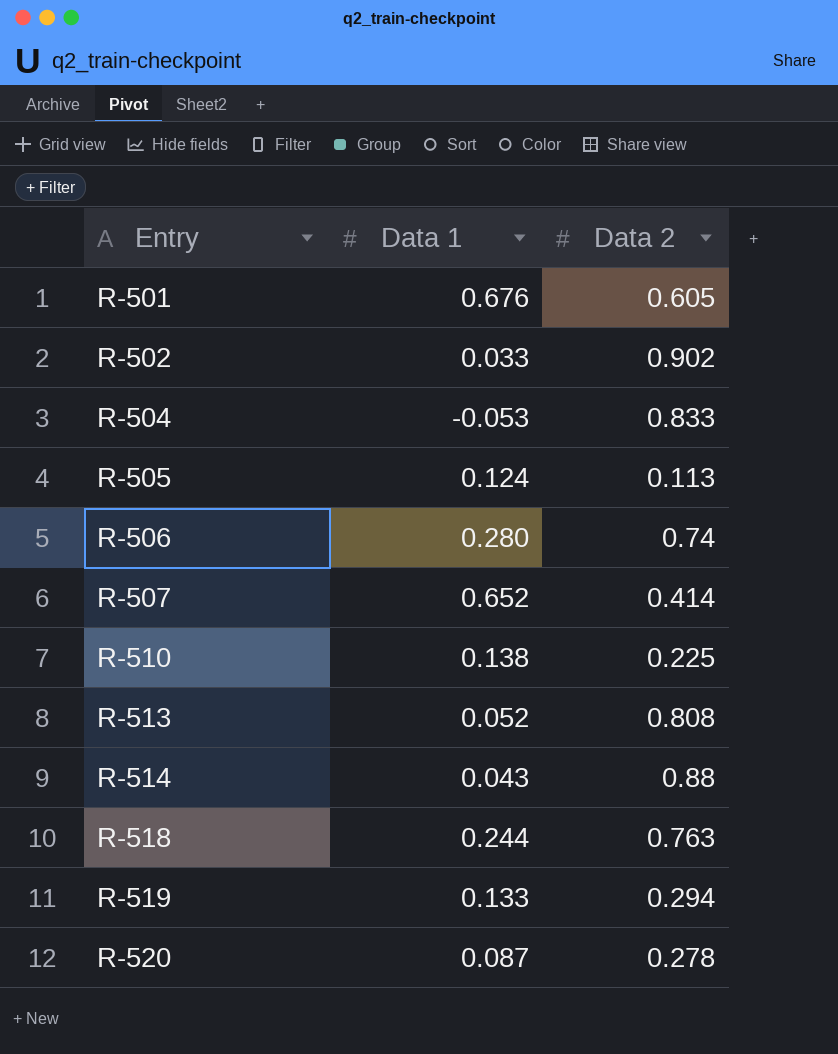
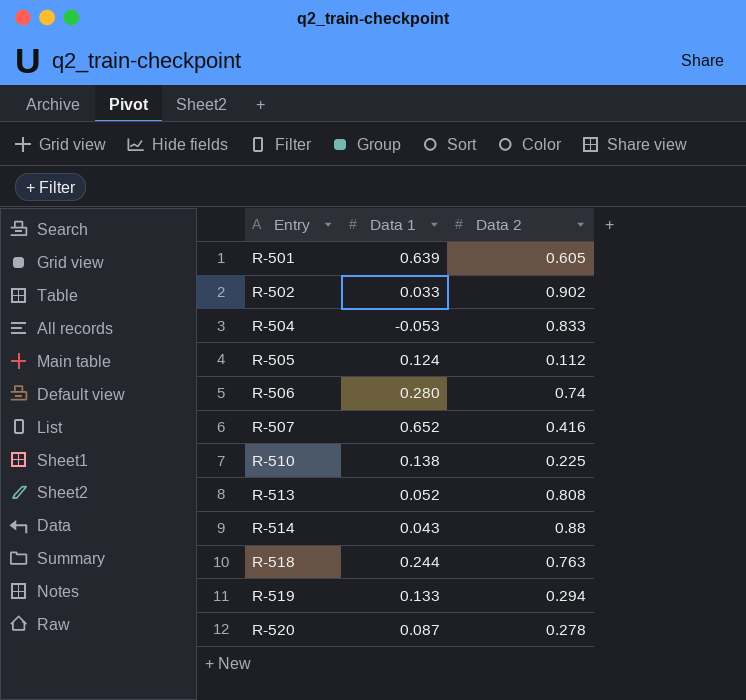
R-501 | Data 1: 0.676 -> 0.639
R-505 | Data 2: 0.113 -> 0.112
R-507 | Data 2: 0.414 -> 0.416

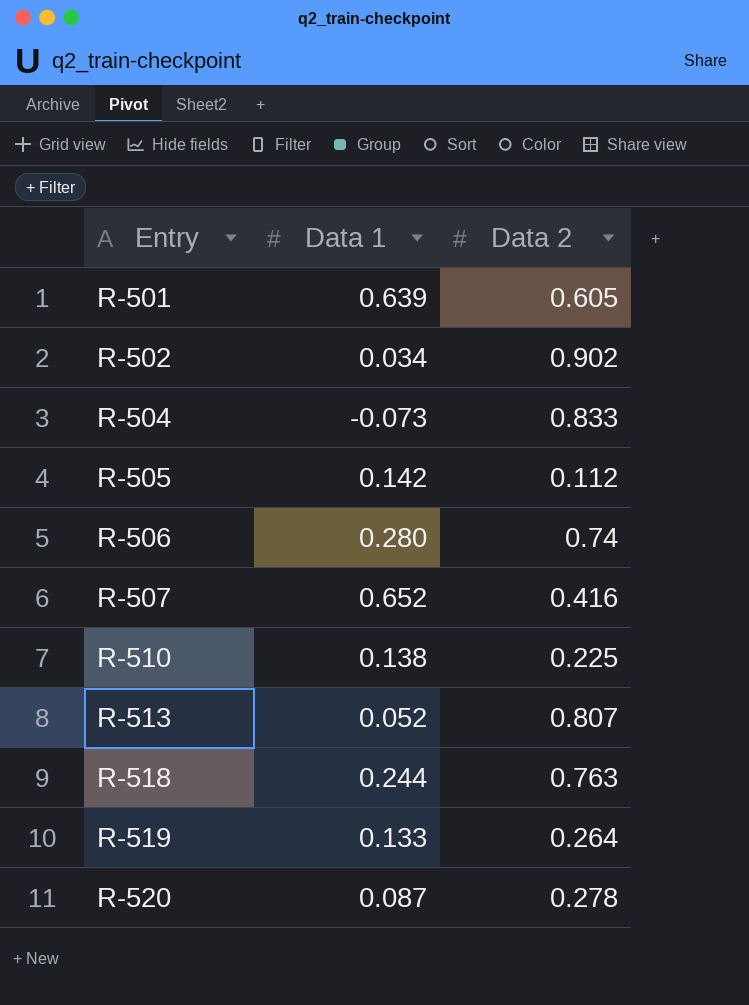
row R-514: 0.043 | 0.88 -> none
R-502 | Data 1: 0.033 -> 0.034
R-504 | Data 1: -0.053 -> -0.073
R-505 | Data 1: 0.124 -> 0.142
R-513 | Data 2: 0.808 -> 0.807
R-519 | Data 2: 0.294 -> 0.264

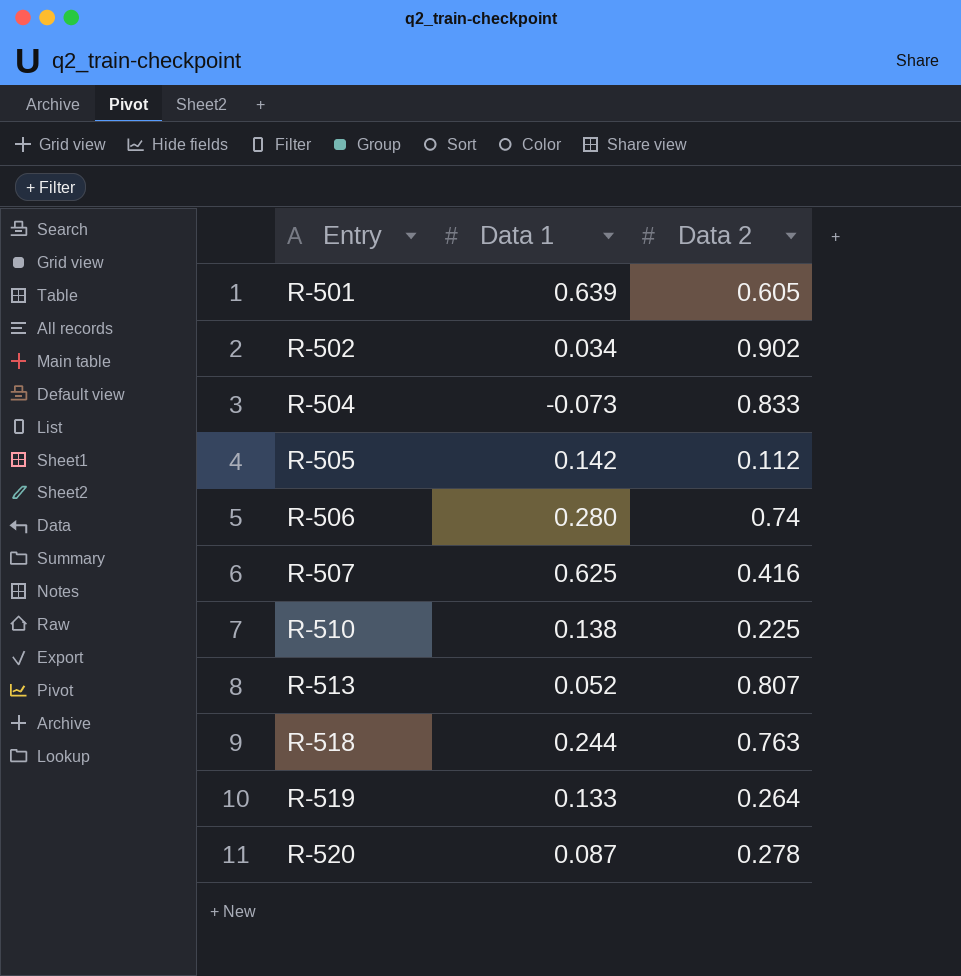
R-507 | Data 1: 0.652 -> 0.625

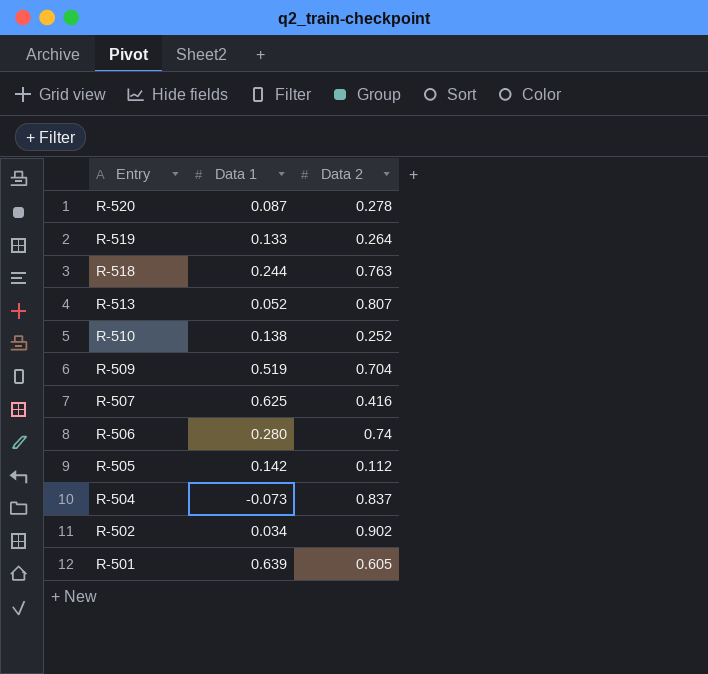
row order: Entry ascending -> Entry descending
R-510 | Data 2: 0.225 -> 0.252
row R-509: none -> 0.519 | 0.704
R-504 | Data 2: 0.833 -> 0.837

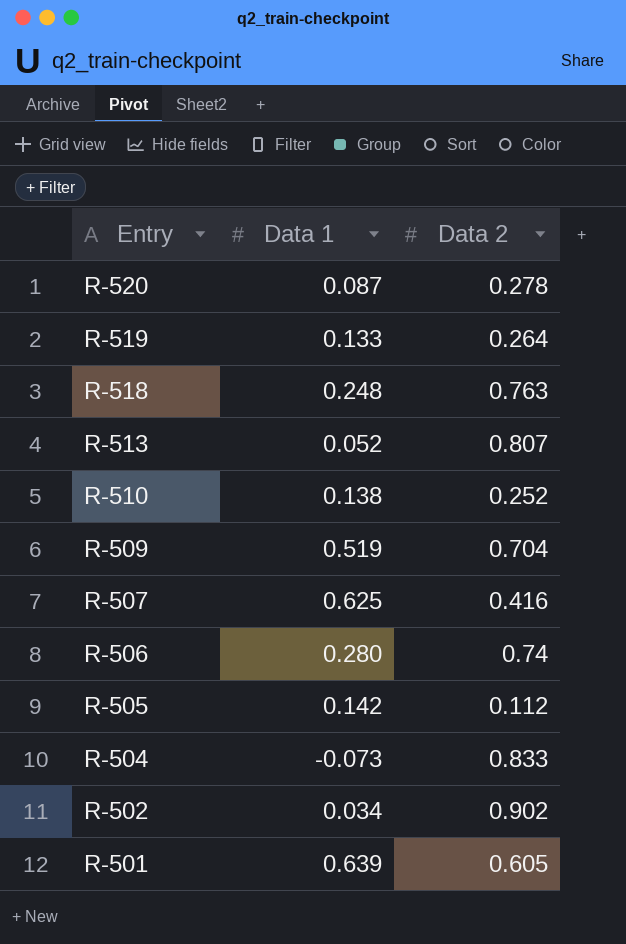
R-518 | Data 1: 0.244 -> 0.248
R-504 | Data 2: 0.837 -> 0.833

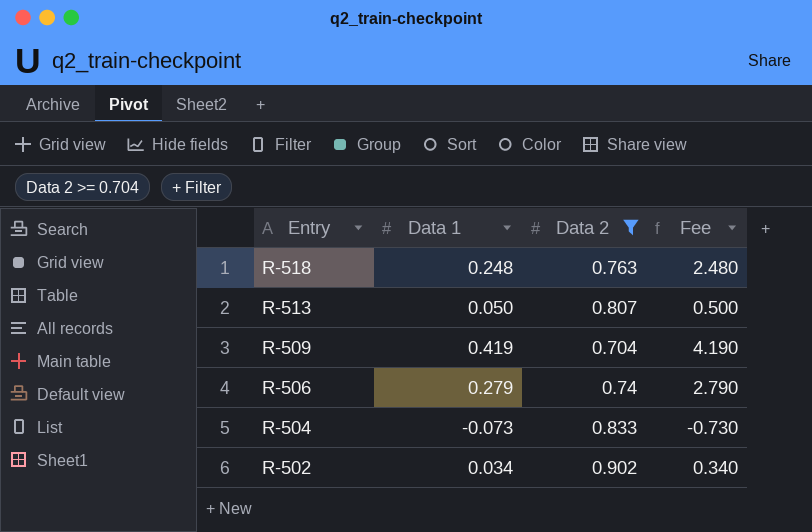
filter: none -> Data 2 >= 0.704
column Fee | formula: none -> [Data 1] * 10
R-513 | Data 1: 0.052 -> 0.050
R-509 | Data 1: 0.519 -> 0.419
R-506 | Data 1: 0.280 -> 0.279

